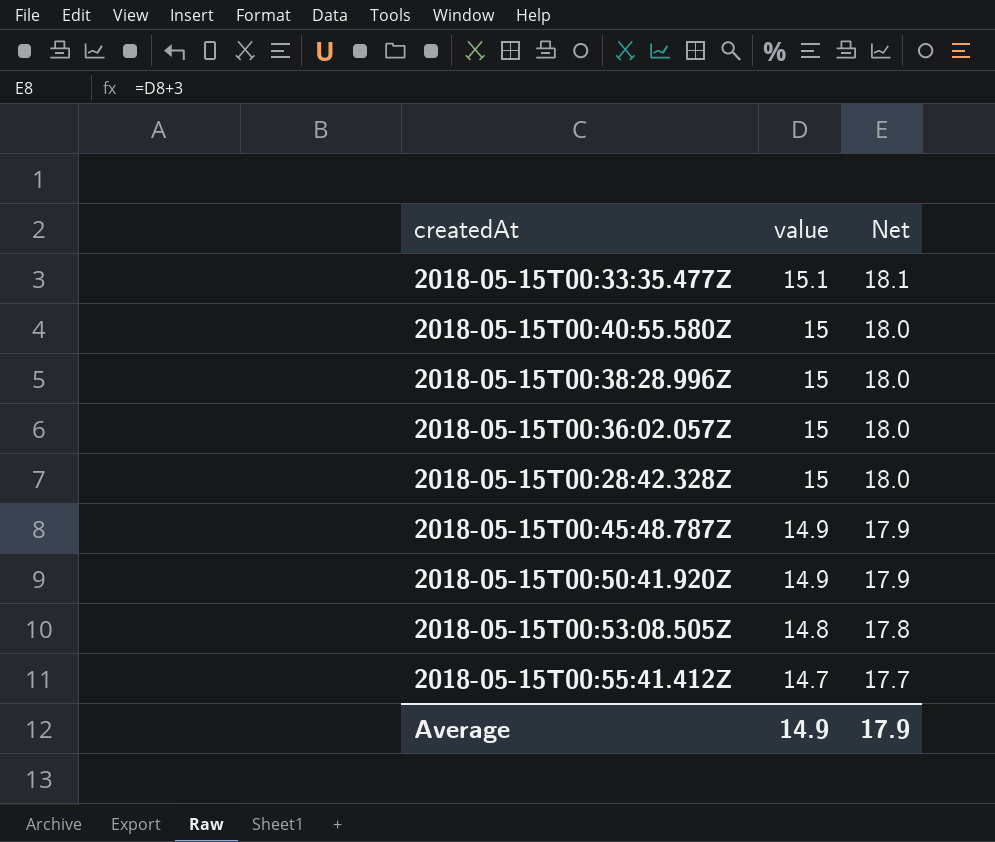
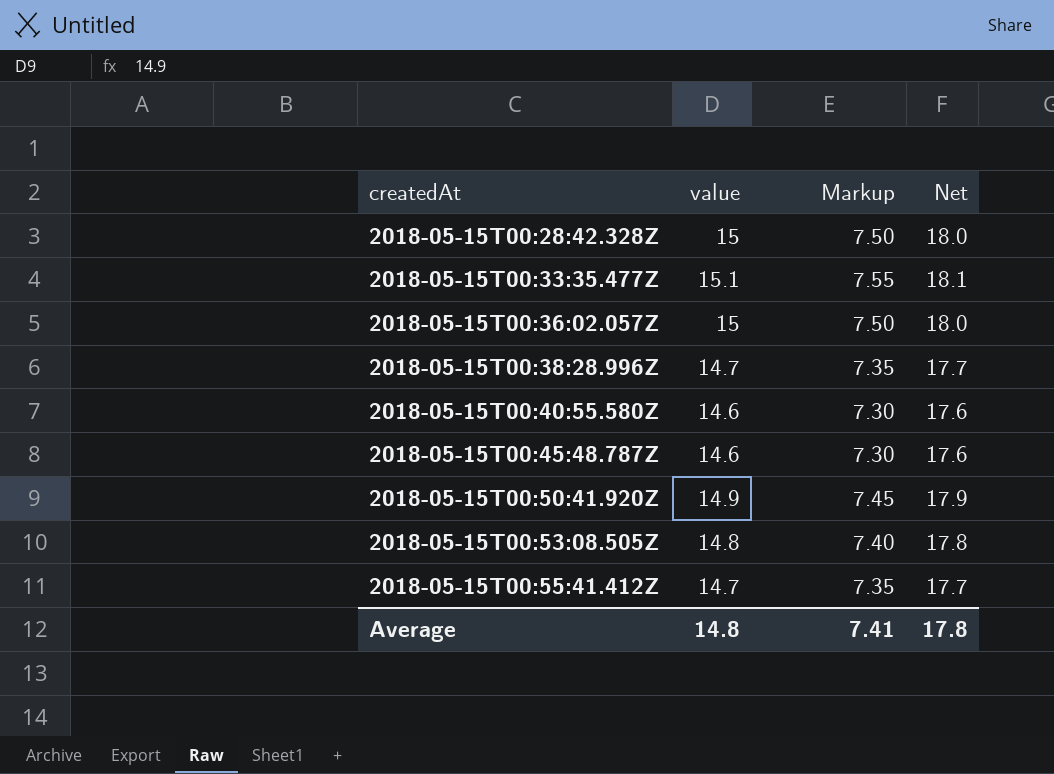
row order: value descending -> createdAt ascending
column Markup | formula: none -> [value] * 0.5
2018-05-15T00:38:28.996Z | value: 15 -> 14.7
2018-05-15T00:38:28.996Z | Net: 18.0 -> 17.7
2018-05-15T00:40:55.580Z | value: 15 -> 14.6
2018-05-15T00:40:55.580Z | Net: 18.0 -> 17.6
2018-05-15T00:45:48.787Z | value: 14.9 -> 14.6
2018-05-15T00:45:48.787Z | Net: 17.9 -> 17.6
Average | value: 14.9 -> 14.8
Average | Net: 17.9 -> 17.8

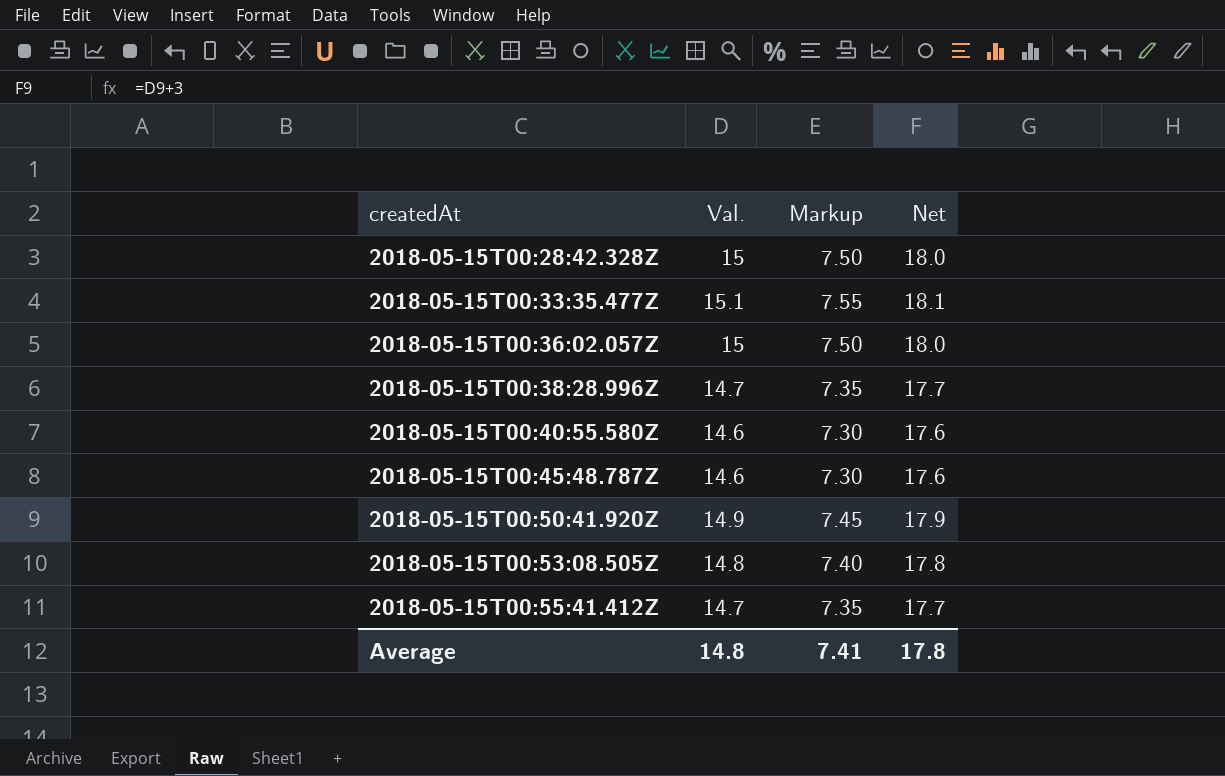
column name: value -> Val.

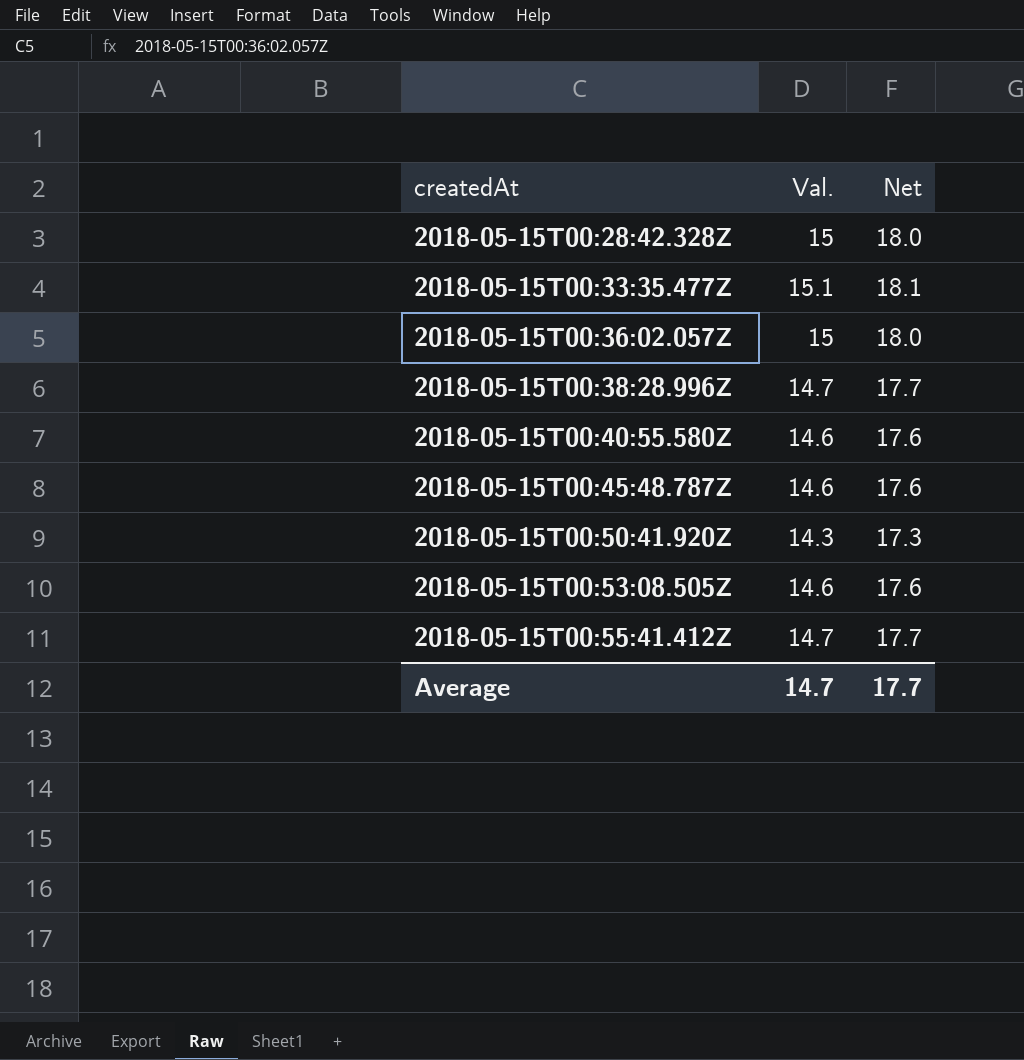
column Markup | formula: [Val.] * 0.5 -> none
2018-05-15T00:50:41.920Z | Val.: 14.9 -> 14.3
2018-05-15T00:50:41.920Z | Net: 17.9 -> 17.3
2018-05-15T00:53:08.505Z | Val.: 14.8 -> 14.6
2018-05-15T00:53:08.505Z | Net: 17.8 -> 17.6
Average | Val.: 14.8 -> 14.7
Average | Net: 17.8 -> 17.7

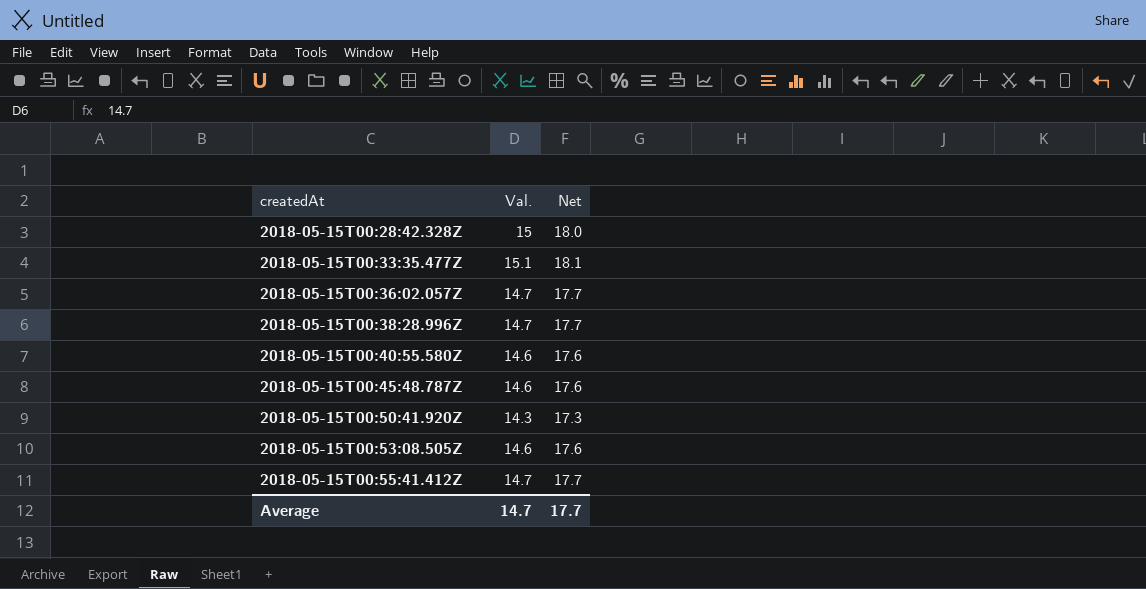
2018-05-15T00:36:02.057Z | Val.: 15 -> 14.7
2018-05-15T00:36:02.057Z | Net: 18.0 -> 17.7

